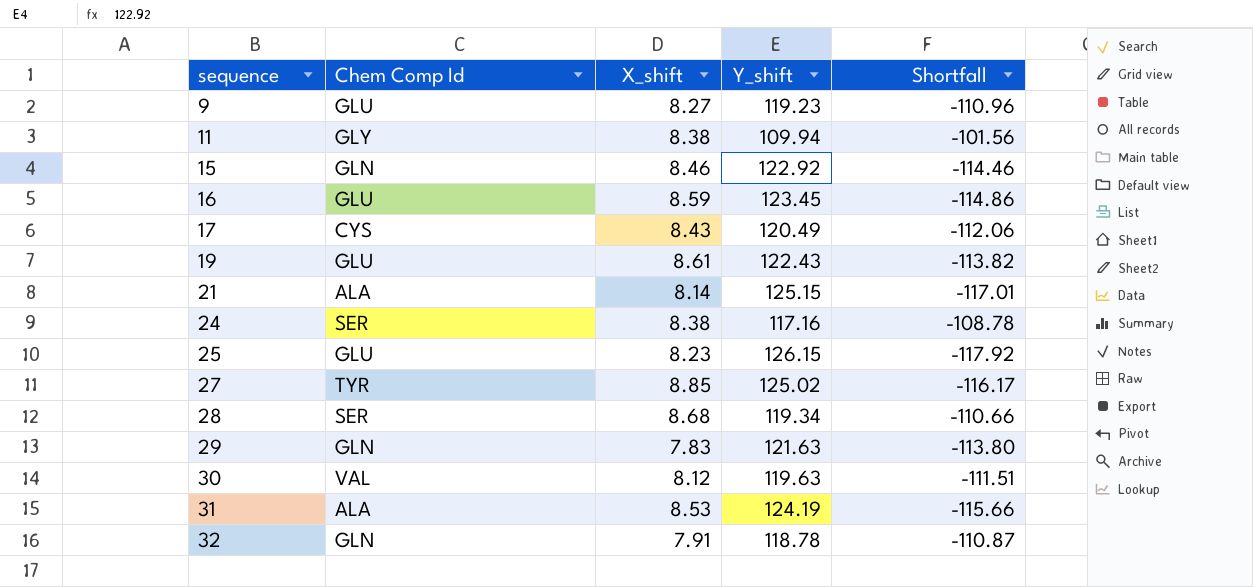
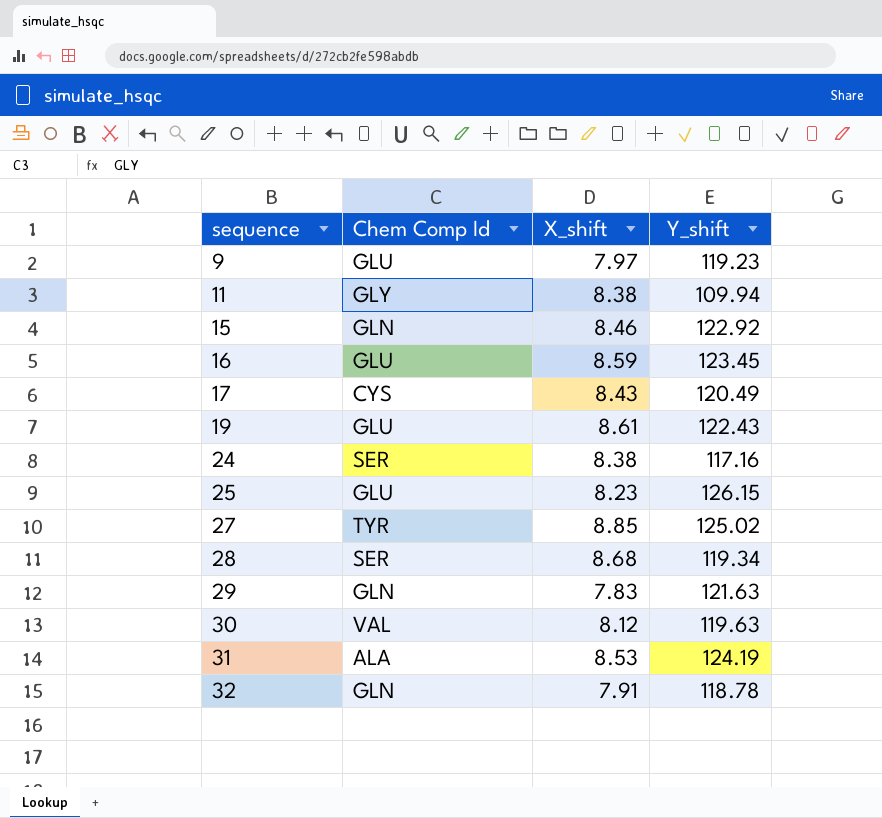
column Shortfall | formula: [X_shift] - [Y_shift] -> none
row 21: ALA | 8.14 | 125.15 | -117.01 -> none
9 | X_shift: 8.27 -> 7.97

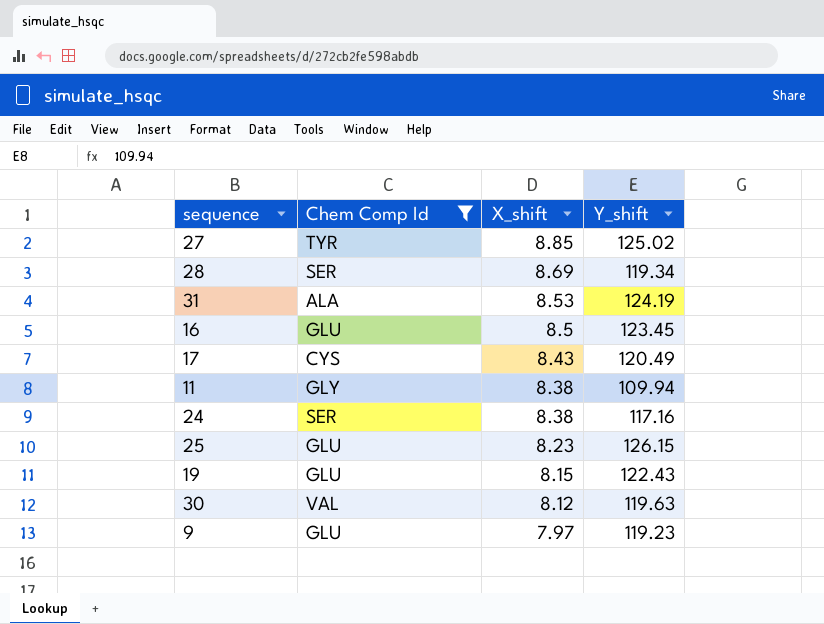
filter: none -> Chem Comp Id != GLN
row order: sequence ascending -> X_shift descending
28 | X_shift: 8.68 -> 8.69
16 | X_shift: 8.59 -> 8.5
19 | X_shift: 8.61 -> 8.15

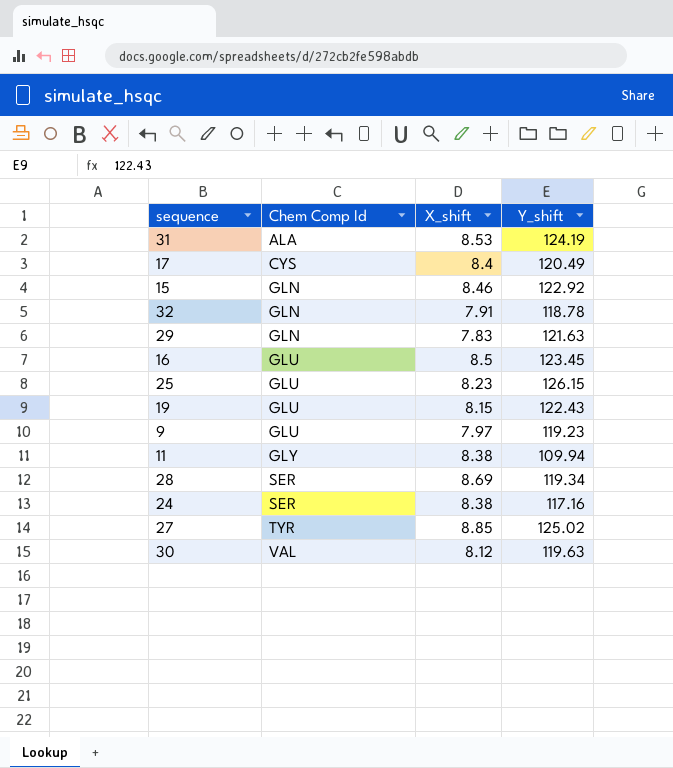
filter: Chem Comp Id != GLN -> none
row order: X_shift descending -> Chem Comp Id ascending
17 | X_shift: 8.43 -> 8.4

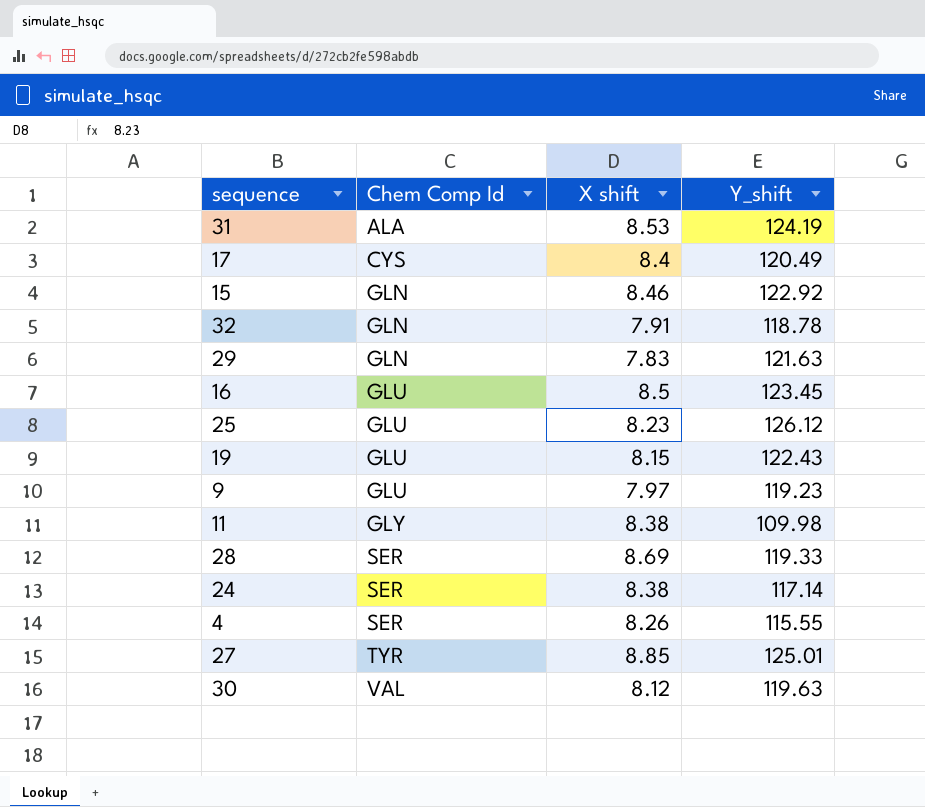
column name: X_shift -> X shift
25 | Y_shift: 126.15 -> 126.12
11 | Y_shift: 109.94 -> 109.98
28 | Y_shift: 119.34 -> 119.33
24 | Y_shift: 117.16 -> 117.14
row 4: none -> SER | 8.26 | 115.55
27 | Y_shift: 125.02 -> 125.01

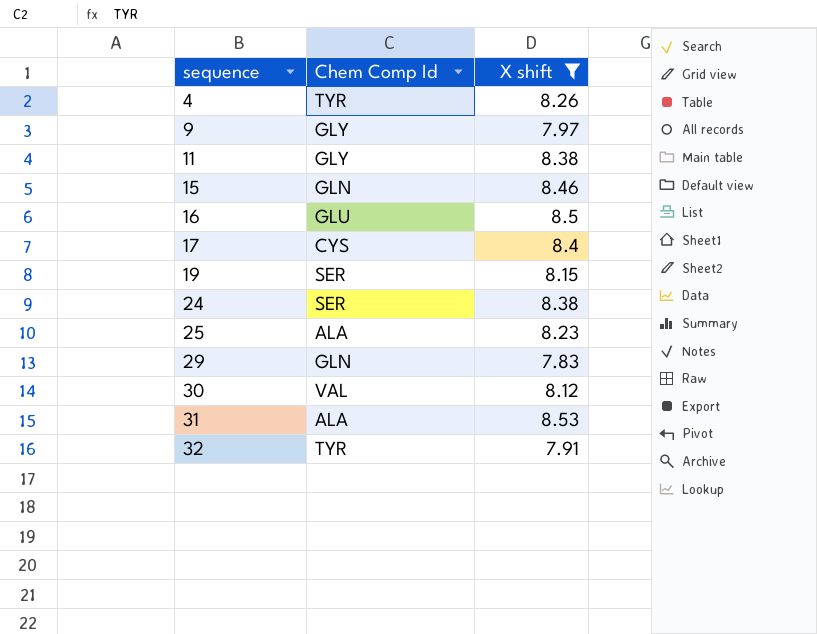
filter: none -> X shift <= 8.53
row order: Chem Comp Id ascending -> sequence ascending
column Y_shift | position: 4 -> none
4 | Chem Comp Id: SER -> TYR
9 | Chem Comp Id: GLU -> GLY
19 | Chem Comp Id: GLU -> SER
25 | Chem Comp Id: GLU -> ALA
32 | Chem Comp Id: GLN -> TYR

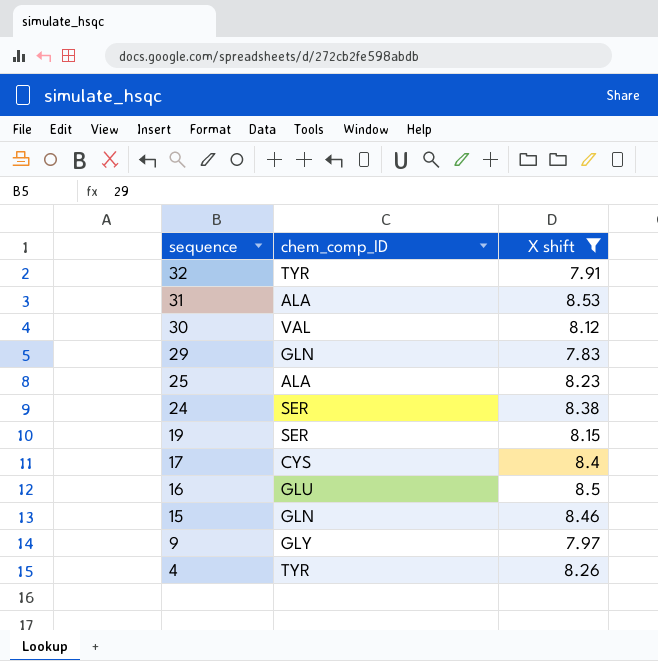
row order: sequence ascending -> sequence descending
column name: Chem Comp Id -> chem_comp_ID
row 11: GLY | 8.38 -> none

